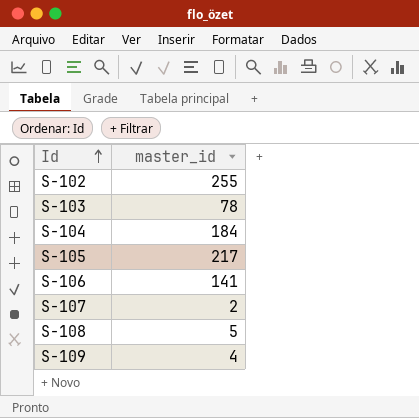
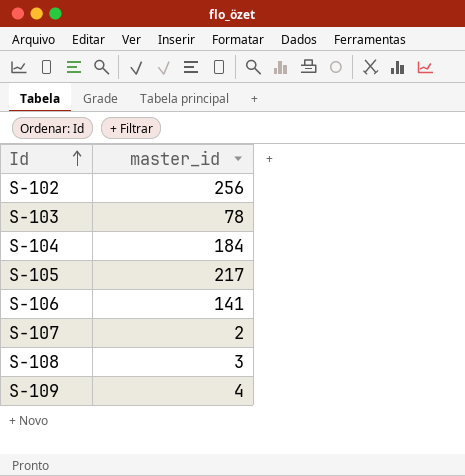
S-102 | master_id: 255 -> 256
S-108 | master_id: 5 -> 3

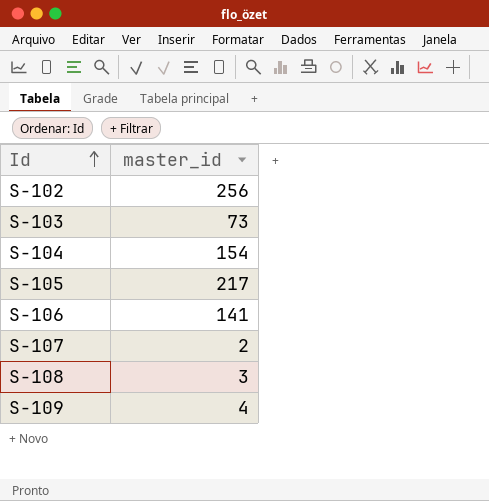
S-103 | master_id: 78 -> 73
S-104 | master_id: 184 -> 154

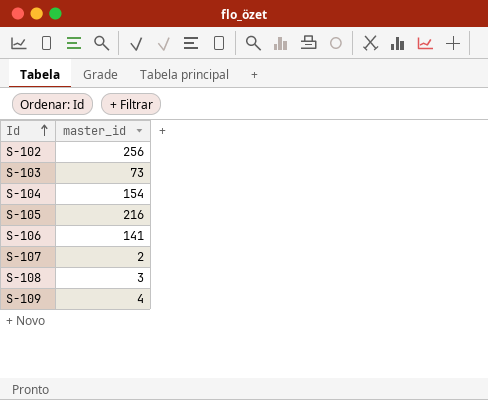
S-105 | master_id: 217 -> 216

